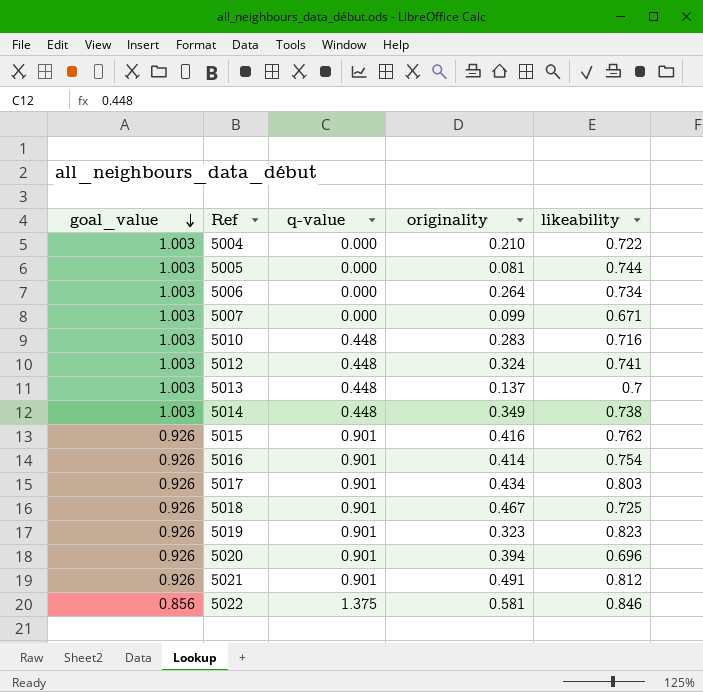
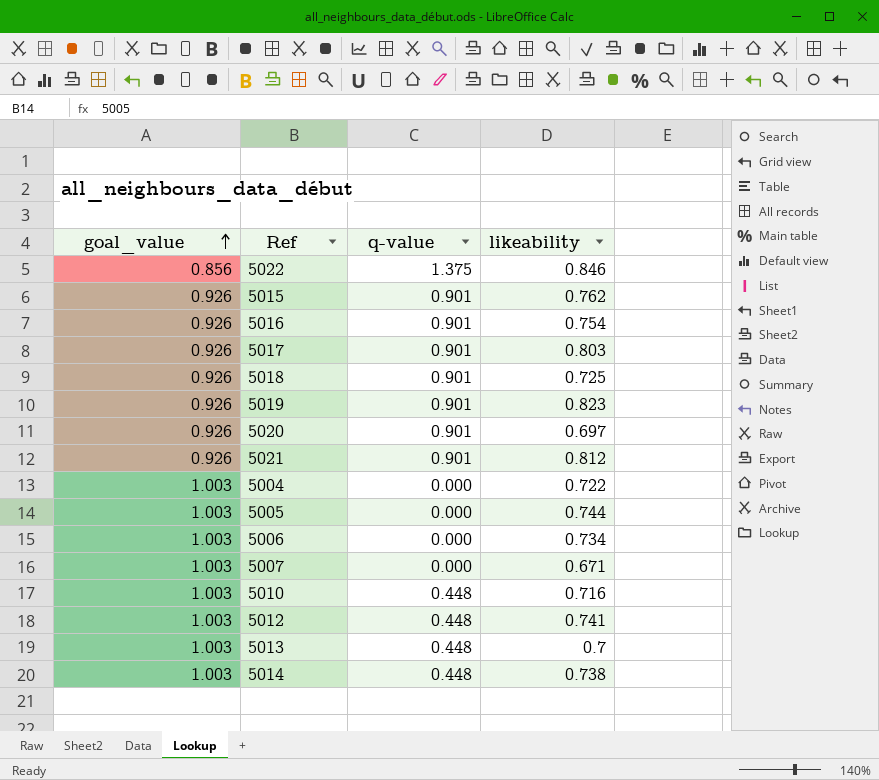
row order: goal_value descending -> goal_value ascending
column originality | position: 4 -> none
5020 | likeability: 0.696 -> 0.697

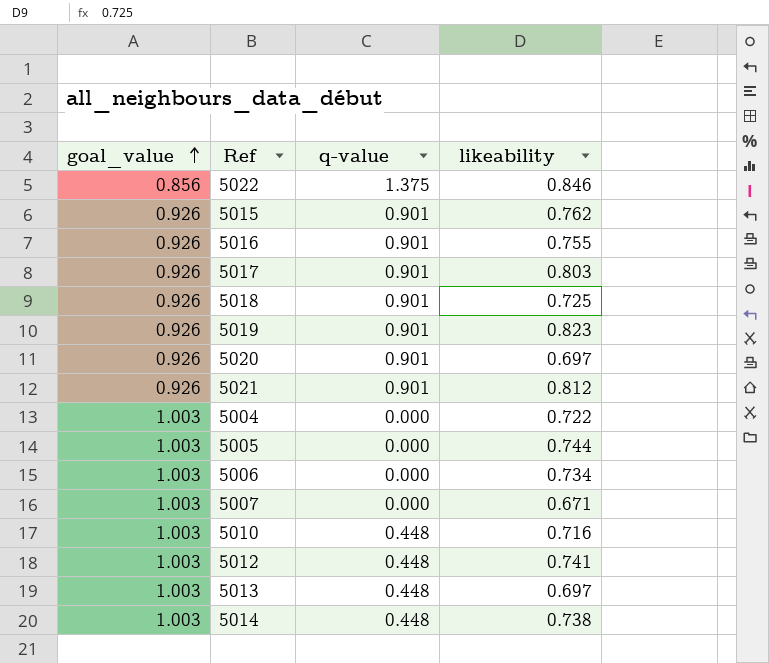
5016 | likeability: 0.754 -> 0.755
5013 | likeability: 0.7 -> 0.697

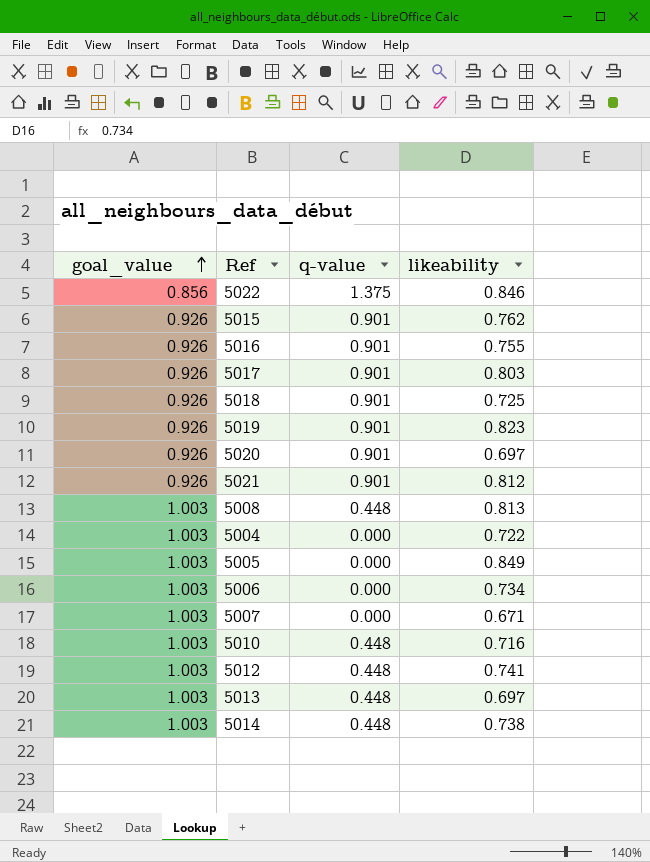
row 5008: none -> 1.003 | 0.448 | 0.813
5005 | likeability: 0.744 -> 0.849

